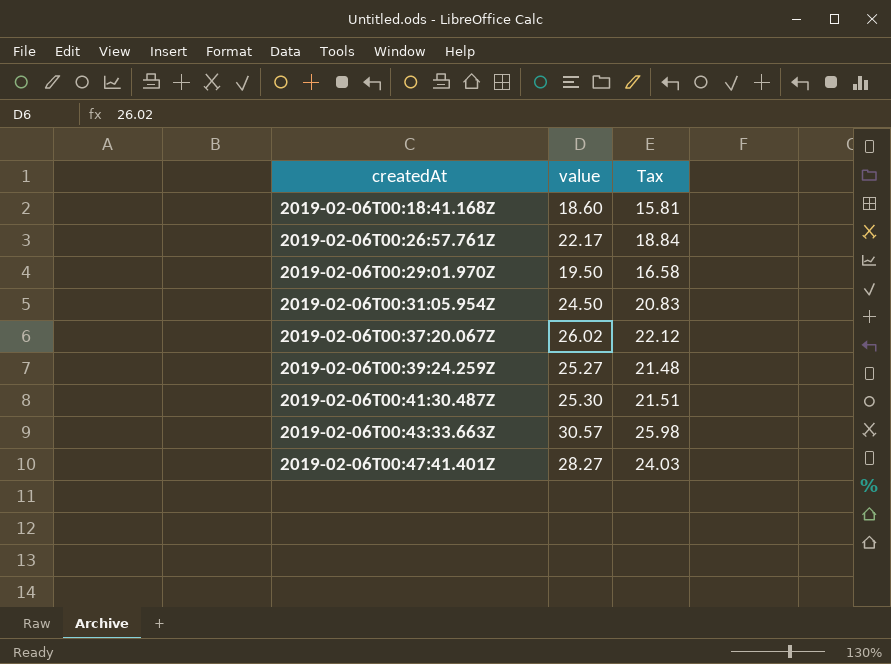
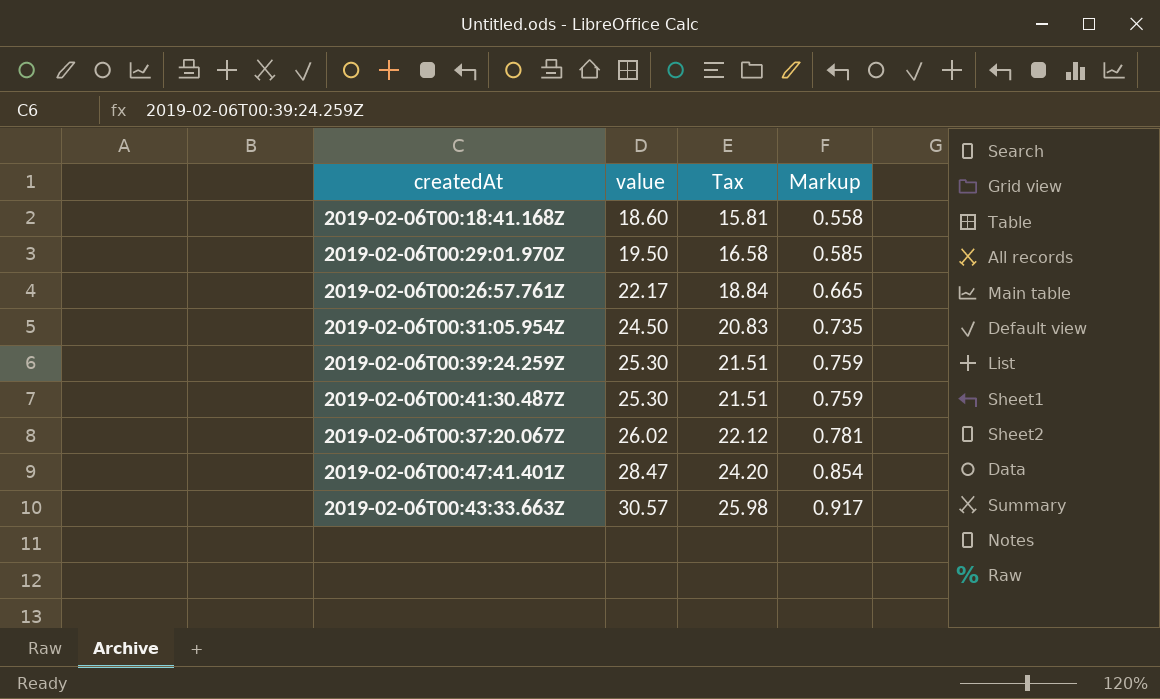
row order: createdAt ascending -> value ascending
column Markup | formula: none -> [value] * 0.03
2019-02-06T00:39:24.259Z | value: 25.27 -> 25.30
2019-02-06T00:39:24.259Z | Tax: 21.48 -> 21.51
2019-02-06T00:47:41.401Z | value: 28.27 -> 28.47
2019-02-06T00:47:41.401Z | Tax: 24.03 -> 24.20

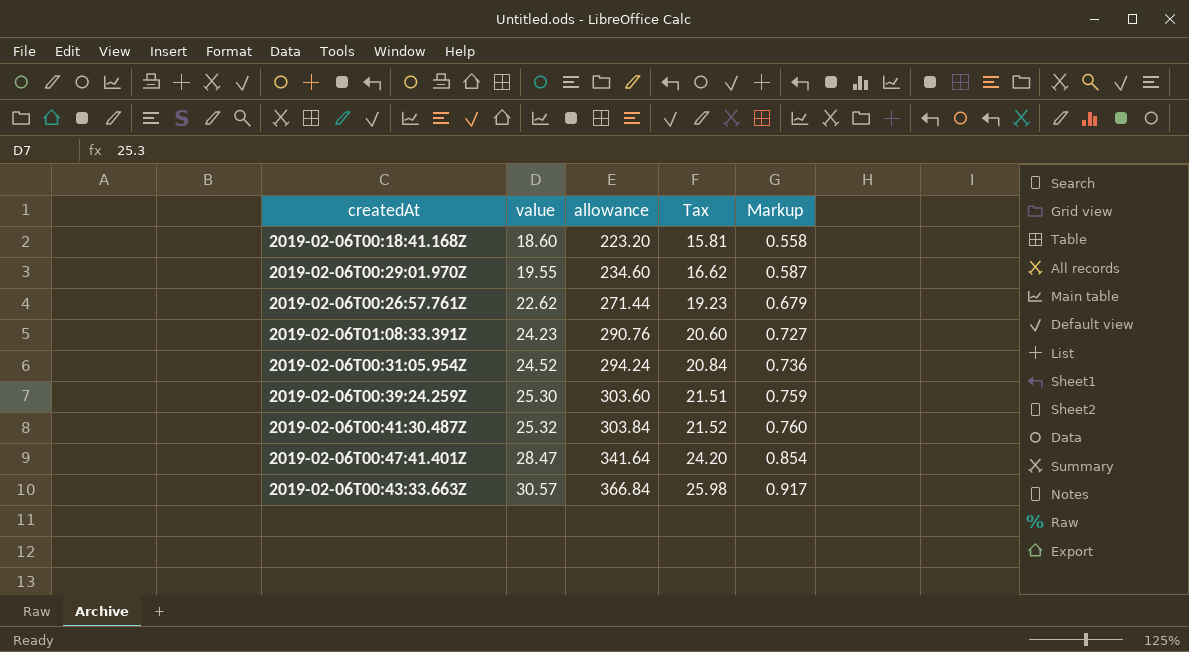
column allowance | formula: none -> [value] * 12
row 2019-02-06T00:37:20.067Z: 26.02 | 22.12 | 0.781 -> none
2019-02-06T00:29:01.970Z | value: 19.50 -> 19.55
2019-02-06T00:29:01.970Z | Tax: 16.58 -> 16.62
2019-02-06T00:29:01.970Z | Markup: 0.585 -> 0.587
2019-02-06T00:26:57.761Z | value: 22.17 -> 22.62
2019-02-06T00:26:57.761Z | Tax: 18.84 -> 19.23
2019-02-06T00:26:57.761Z | Markup: 0.665 -> 0.679
row 2019-02-06T01:08:33.391Z: none -> 24.23 | 290.76 | 20.60 | 0.727
2019-02-06T00:31:05.954Z | value: 24.50 -> 24.52
2019-02-06T00:31:05.954Z | Tax: 20.83 -> 20.84
2019-02-06T00:31:05.954Z | Markup: 0.735 -> 0.736
2019-02-06T00:41:30.487Z | value: 25.30 -> 25.32
2019-02-06T00:41:30.487Z | Tax: 21.51 -> 21.52
2019-02-06T00:41:30.487Z | Markup: 0.759 -> 0.760

